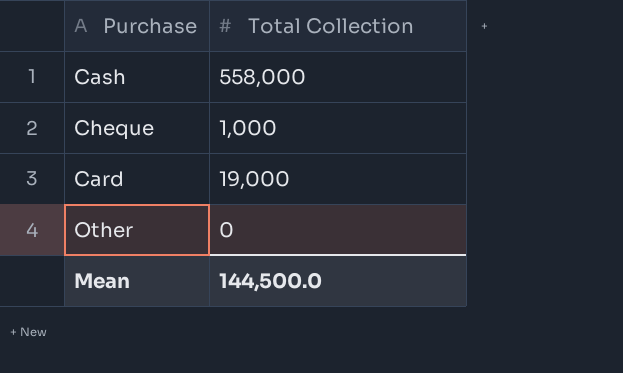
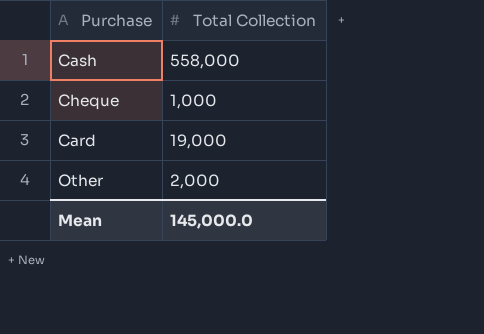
Other | Total Collection: 0 -> 2,000
Mean | Total Collection: 144,500.0 -> 145,000.0

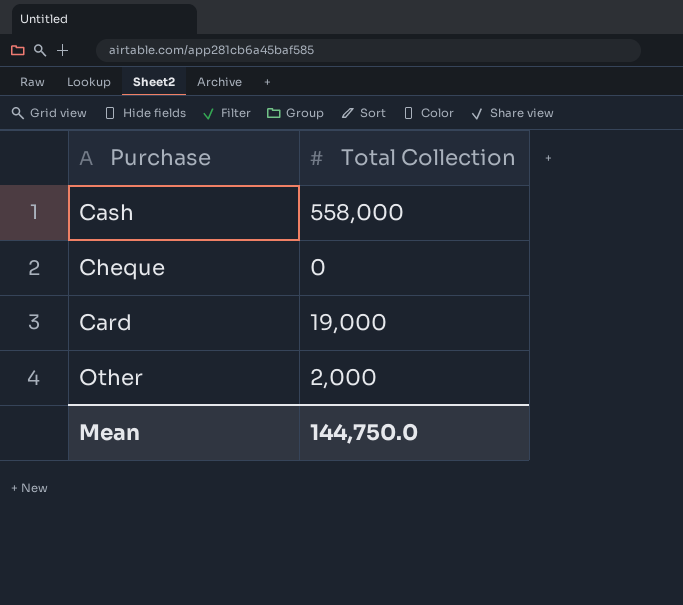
Cheque | Total Collection: 1,000 -> 0
Mean | Total Collection: 145,000.0 -> 144,750.0

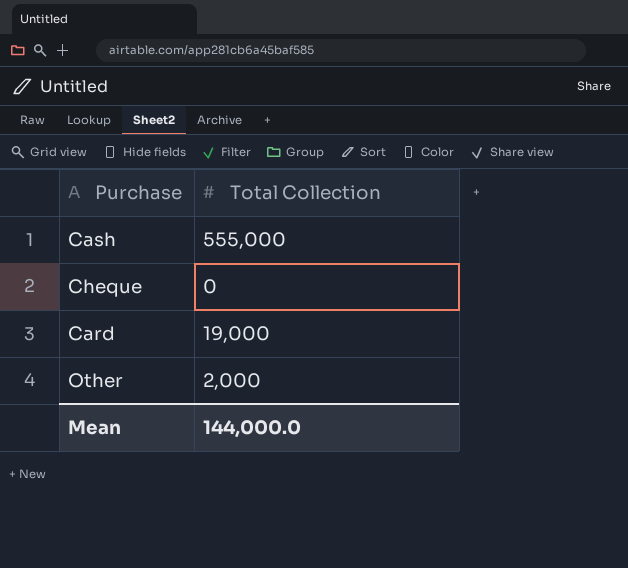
Cash | Total Collection: 558,000 -> 555,000
Mean | Total Collection: 144,750.0 -> 144,000.0

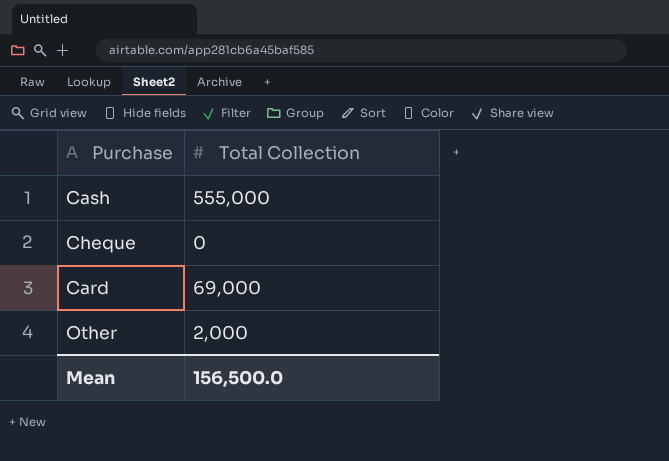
Card | Total Collection: 19,000 -> 69,000
Mean | Total Collection: 144,000.0 -> 156,500.0

